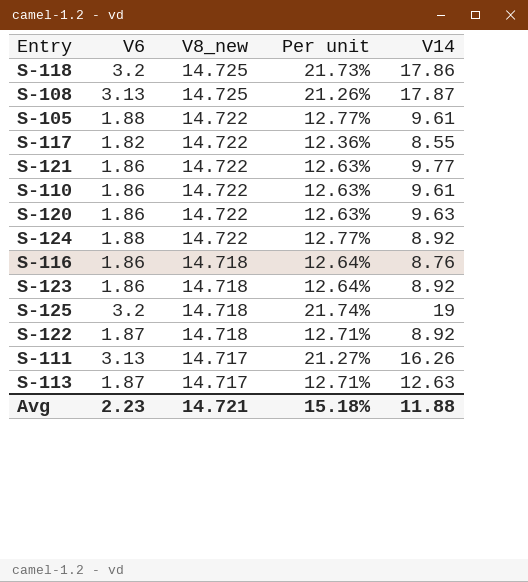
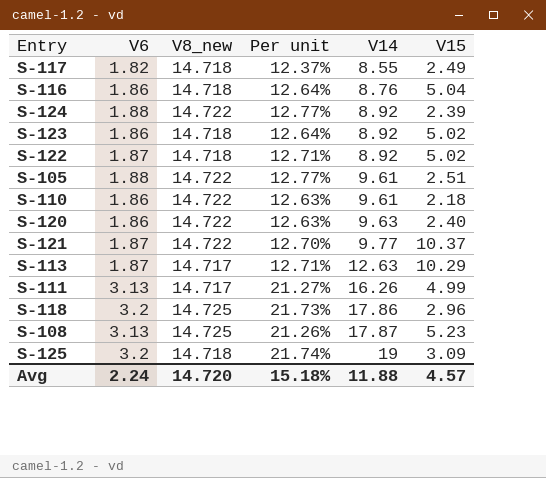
row order: V8_new descending -> V14 ascending
column V15 | position: none -> 6
S-117 | V8_new: 14.722 -> 14.718
S-117 | Per unit: 12.36% -> 12.37%
S-121 | V6: 1.86 -> 1.87
S-121 | Per unit: 12.63% -> 12.70%
Avg | V6: 2.23 -> 2.24
Avg | V8_new: 14.721 -> 14.720

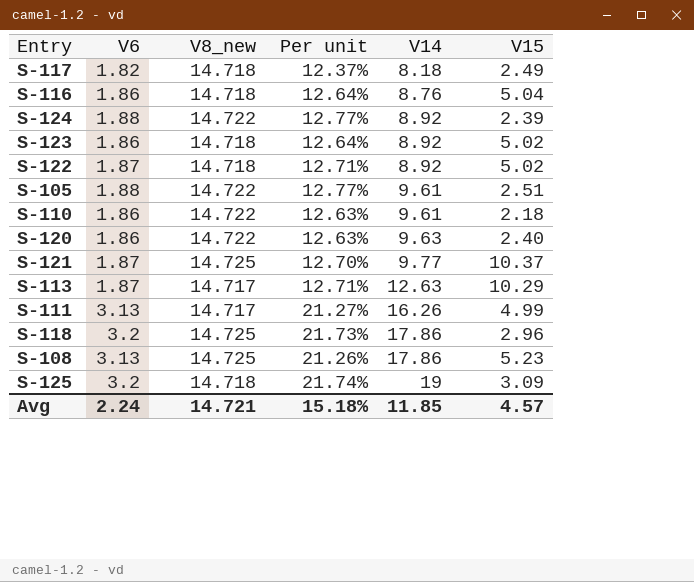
S-117 | V14: 8.55 -> 8.18
S-121 | V8_new: 14.722 -> 14.725
S-108 | V14: 17.87 -> 17.86
Avg | V8_new: 14.720 -> 14.721
Avg | V14: 11.88 -> 11.85

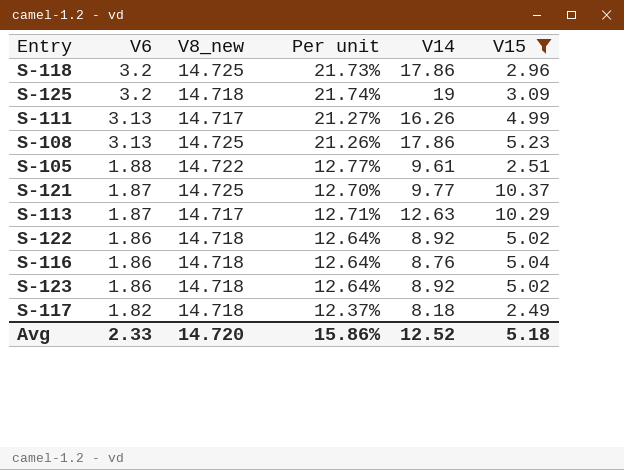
filter: none -> V15 >= 2.49
row order: V14 ascending -> V6 descending
S-122 | V6: 1.87 -> 1.86
S-122 | Per unit: 12.71% -> 12.64%
Avg | V6: 2.24 -> 2.33
Avg | V8_new: 14.721 -> 14.720
Avg | Per unit: 15.18% -> 15.86%
Avg | V14: 11.85 -> 12.52
Avg | V15: 4.57 -> 5.18

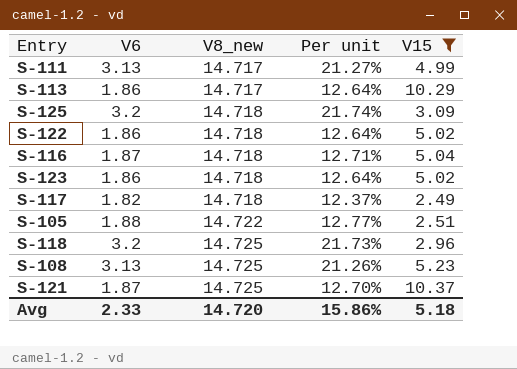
row order: V6 descending -> V8_new ascending
column V14 | position: 5 -> none
S-113 | V6: 1.87 -> 1.86
S-113 | Per unit: 12.71% -> 12.64%
S-116 | V6: 1.86 -> 1.87
S-116 | Per unit: 12.64% -> 12.71%

